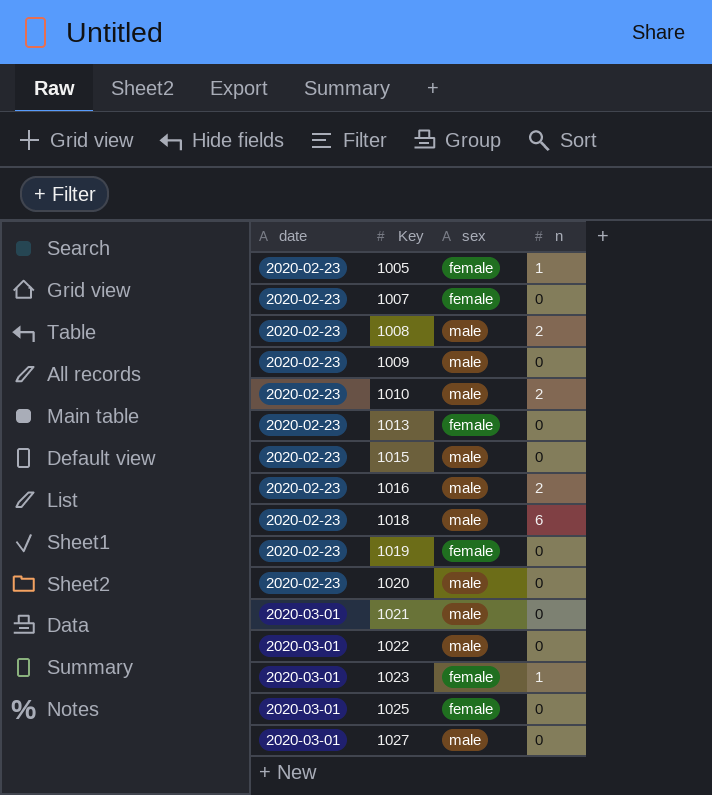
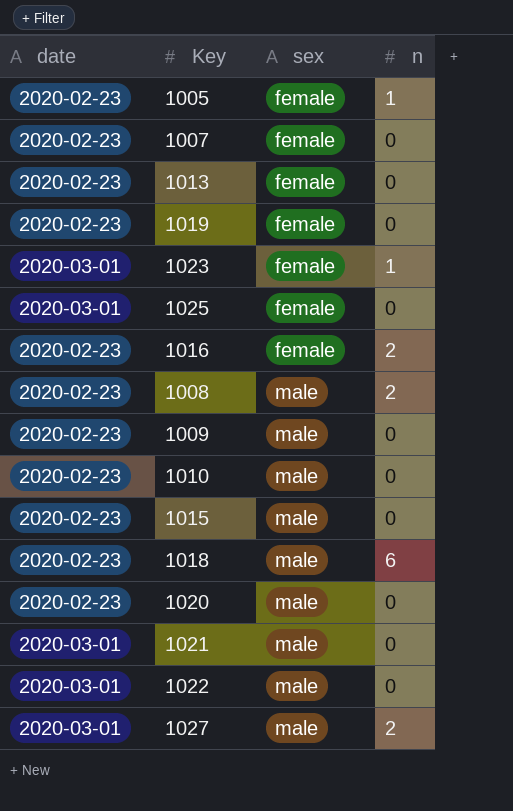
row order: date ascending -> sex ascending
1016 | sex: male -> female
1010 | n: 2 -> 0
1027 | n: 0 -> 2

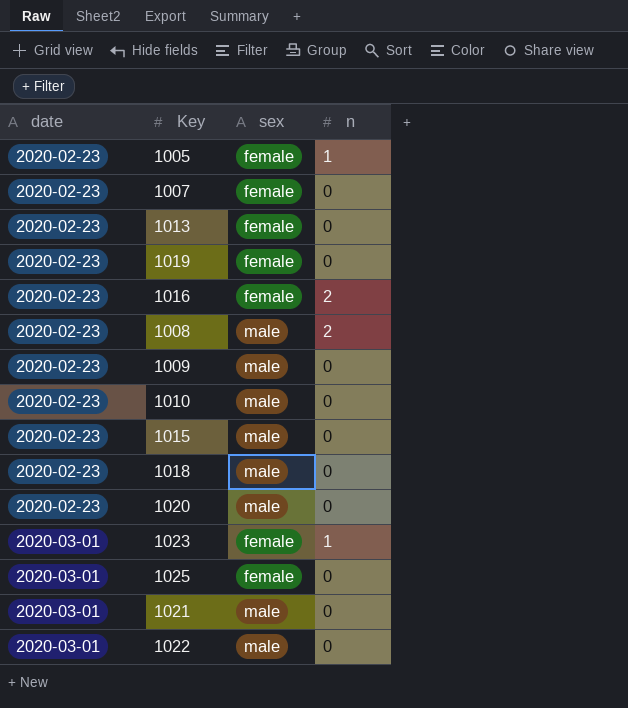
row order: sex ascending -> date ascending
row 1027: 2020-03-01 | male | 2 -> none
1018 | n: 6 -> 0

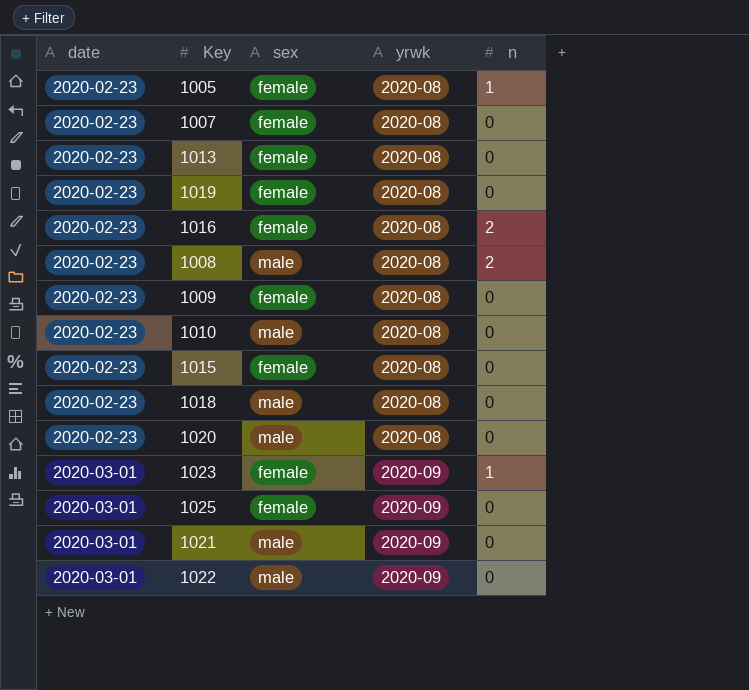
column yrwk | position: none -> 4
1009 | sex: male -> female
1015 | sex: male -> female

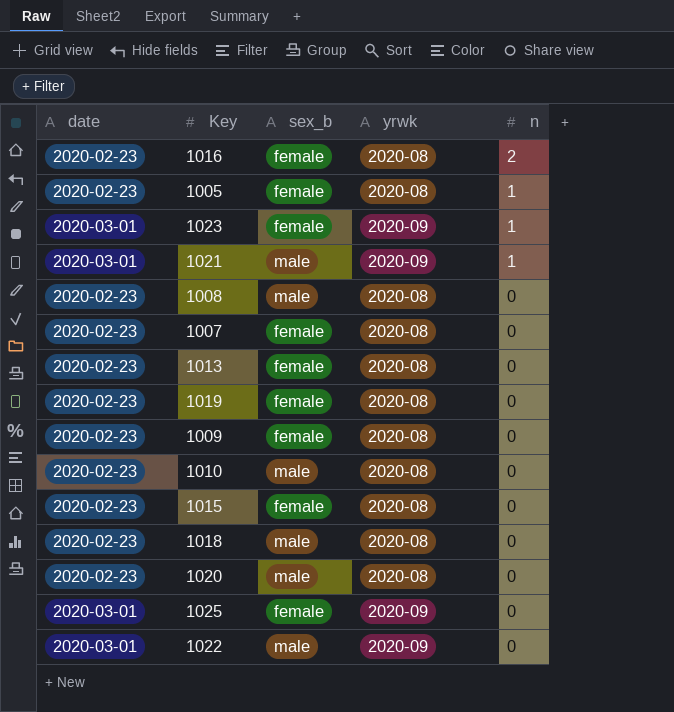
row order: date ascending -> n descending
column name: sex -> sex_b
1021 | n: 0 -> 1
1008 | n: 2 -> 0

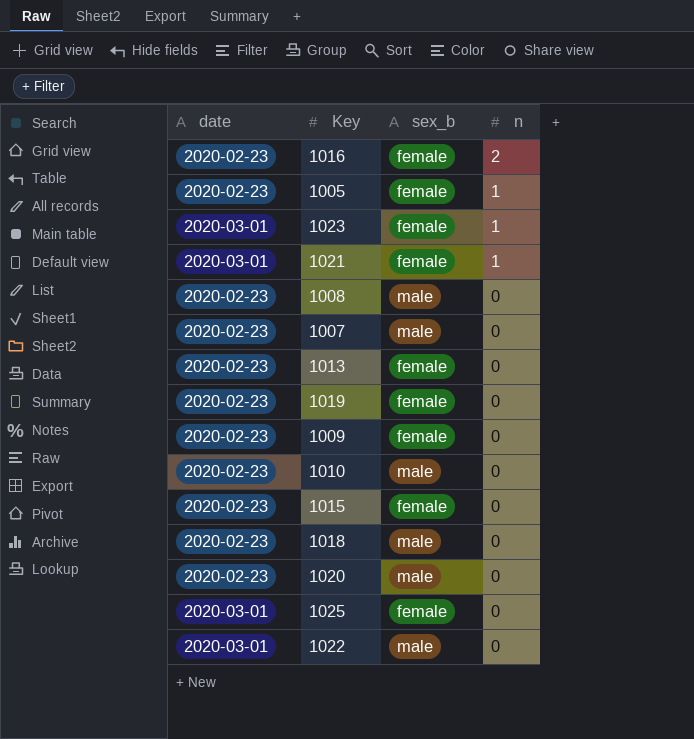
column yrwk | position: 4 -> none
1021 | sex_b: male -> female
1007 | sex_b: female -> male

